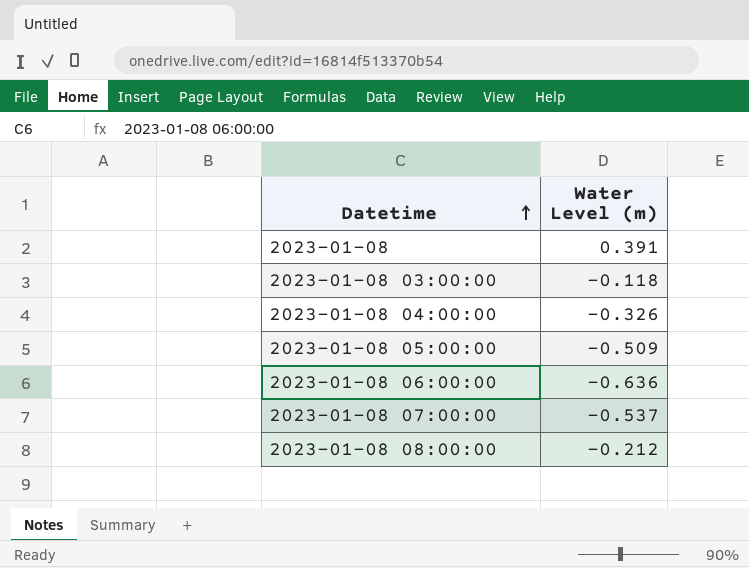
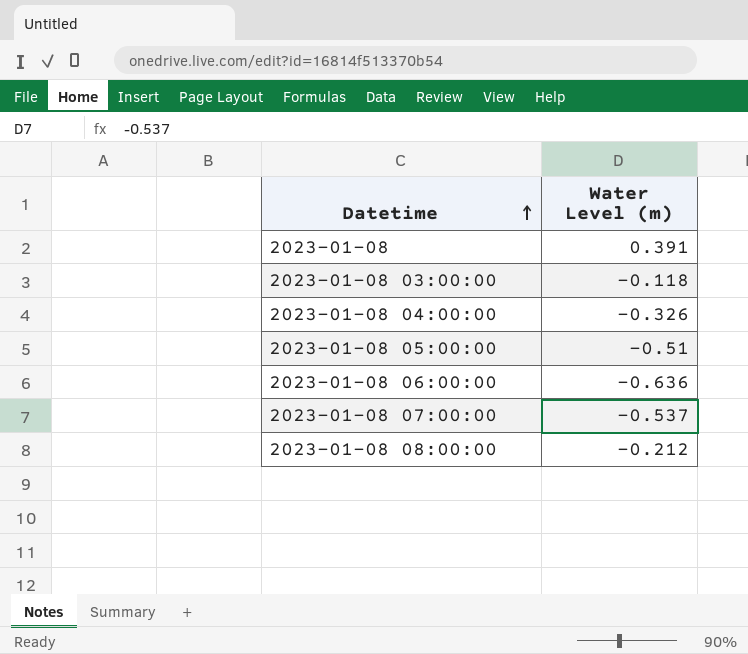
2023-01-08 05:00:00 | Water Level (m): -0.509 -> -0.51

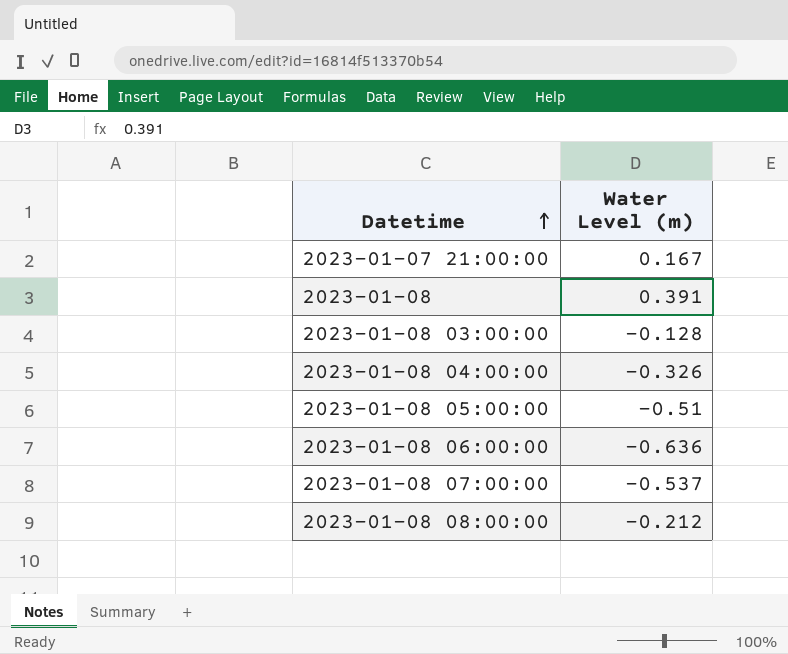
row 2023-01-07 21:00:00: none -> 0.167
2023-01-08 03:00:00 | Water Level (m): -0.118 -> -0.128

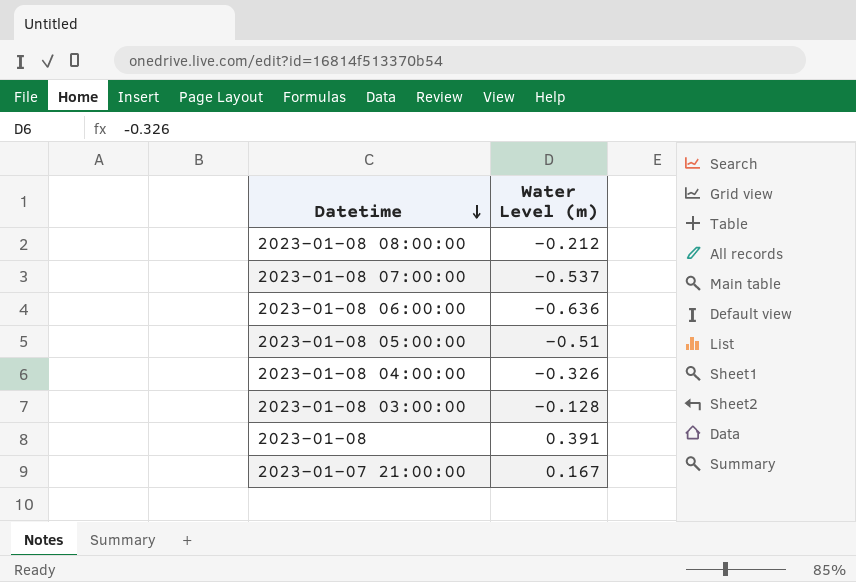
row order: Datetime ascending -> Datetime descending

